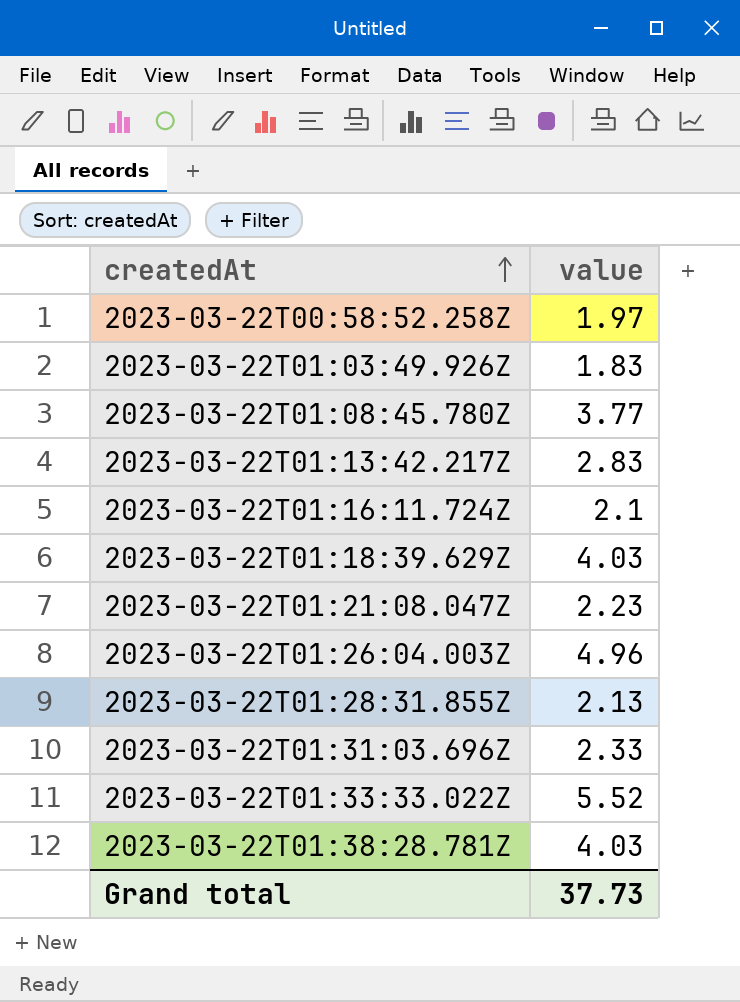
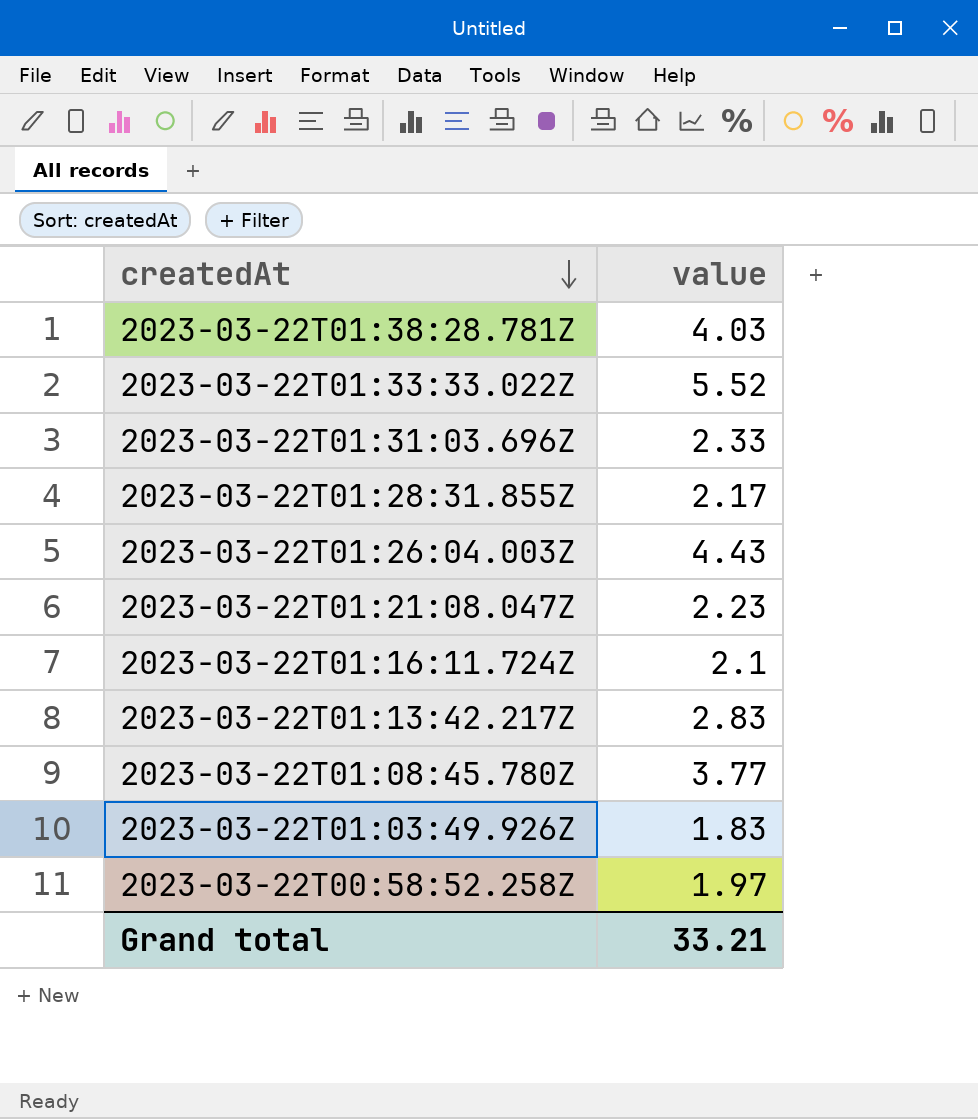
row order: createdAt ascending -> createdAt descending
row 2023-03-22T01:18:39.629Z: 4.03 -> none
2023-03-22T01:28:31.855Z | value: 2.13 -> 2.17
2023-03-22T01:26:04.003Z | value: 4.96 -> 4.43
Grand total | value: 37.73 -> 33.21

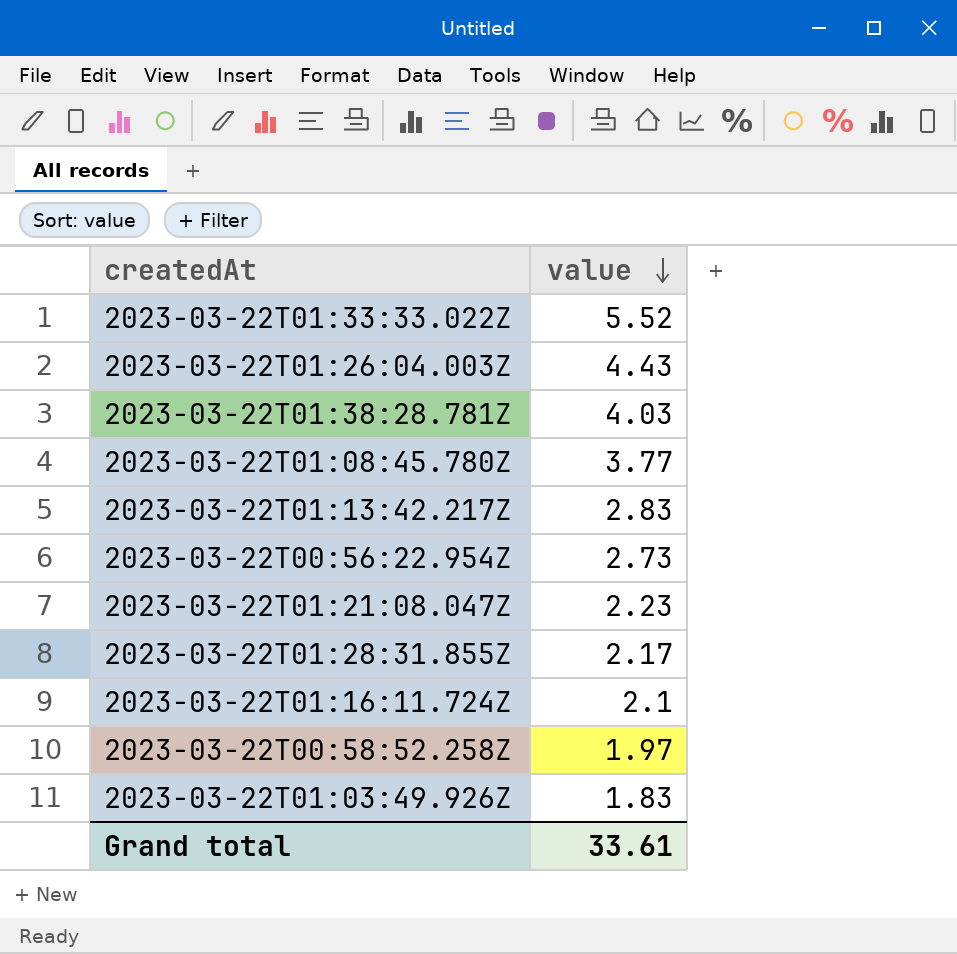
row order: createdAt descending -> value descending
row 2023-03-22T01:31:03.696Z: 2.33 -> none
row 2023-03-22T00:56:22.954Z: none -> 2.73
Grand total | value: 33.21 -> 33.61

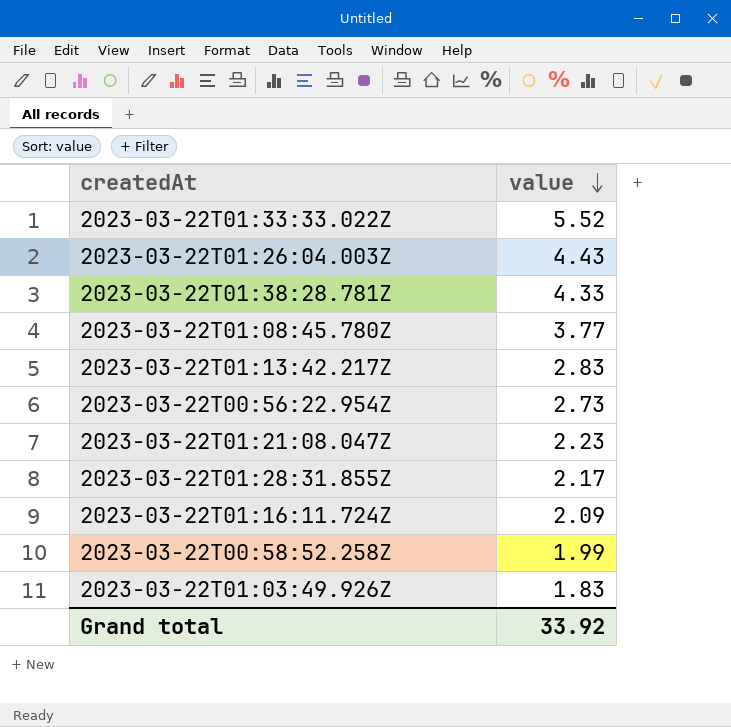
2023-03-22T01:38:28.781Z | value: 4.03 -> 4.33
2023-03-22T01:16:11.724Z | value: 2.1 -> 2.09
2023-03-22T00:58:52.258Z | value: 1.97 -> 1.99
Grand total | value: 33.61 -> 33.92

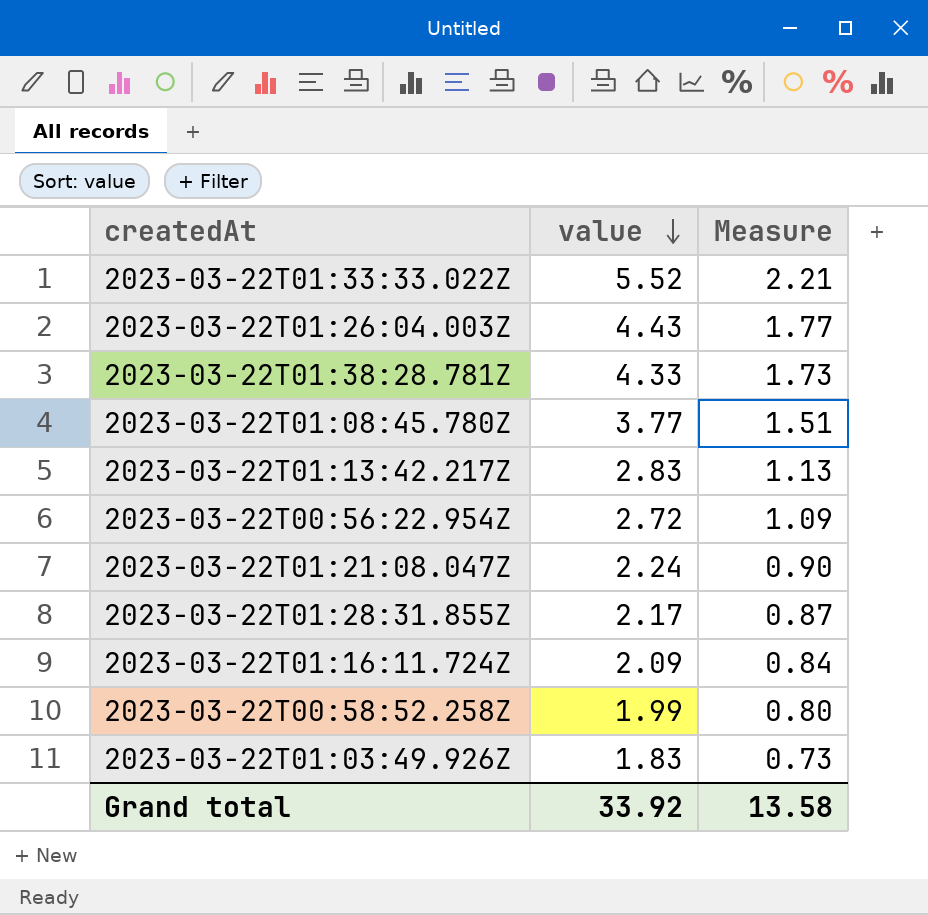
column Measure | formula: none -> [value] * 0.4
2023-03-22T00:56:22.954Z | value: 2.73 -> 2.72
2023-03-22T01:21:08.047Z | value: 2.23 -> 2.24

